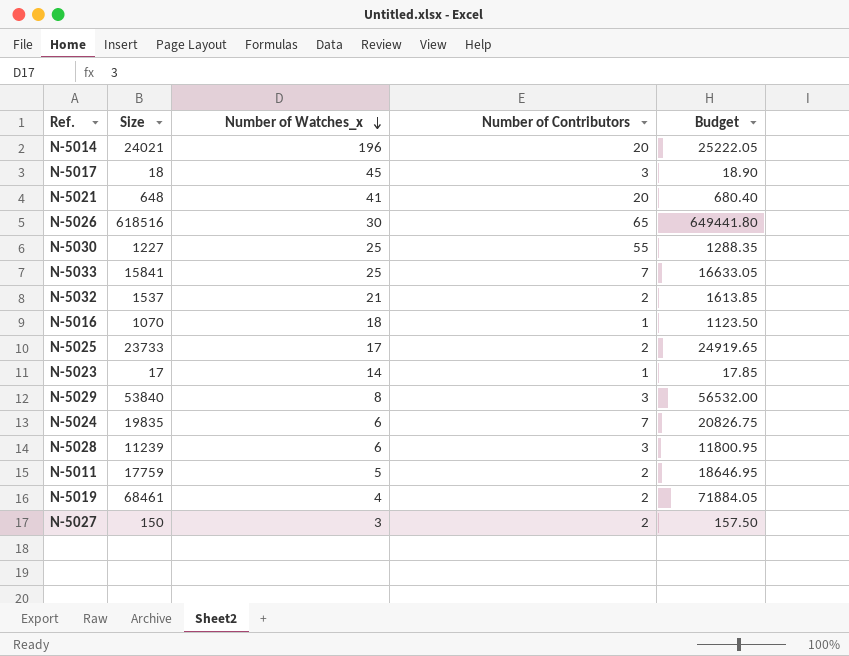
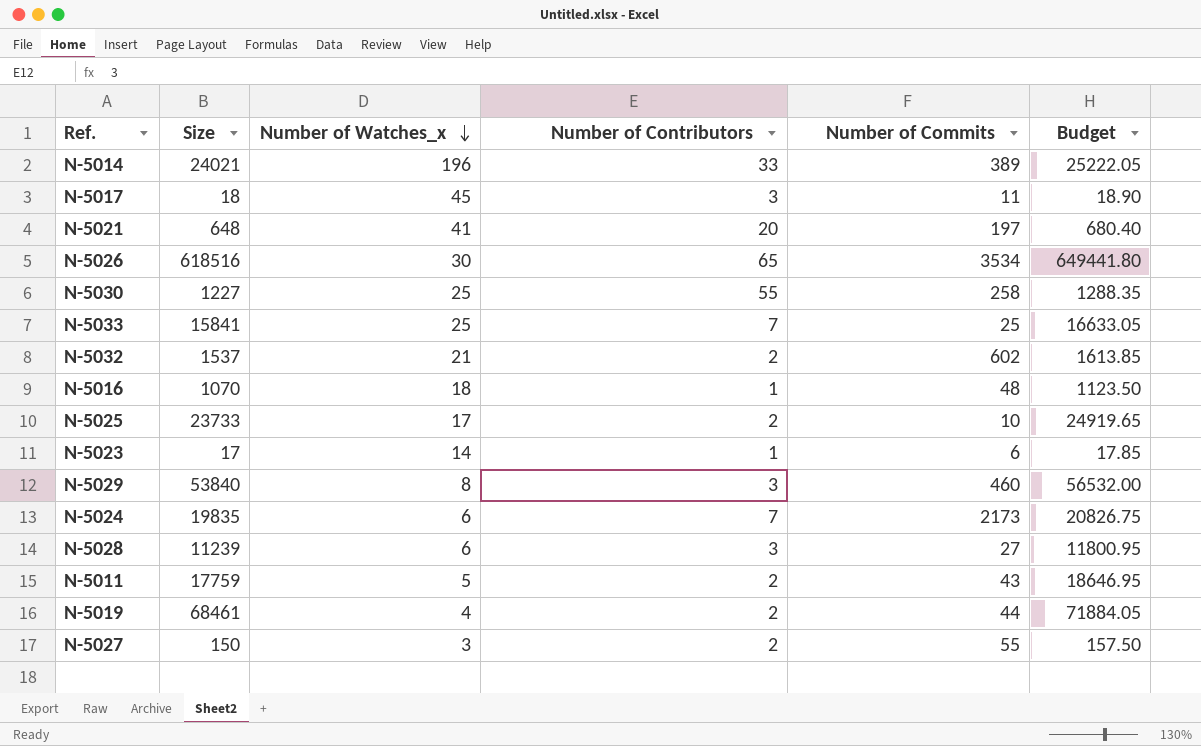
column Number of Commits | position: none -> 5
N-5014 | Number of Contributors: 20 -> 33

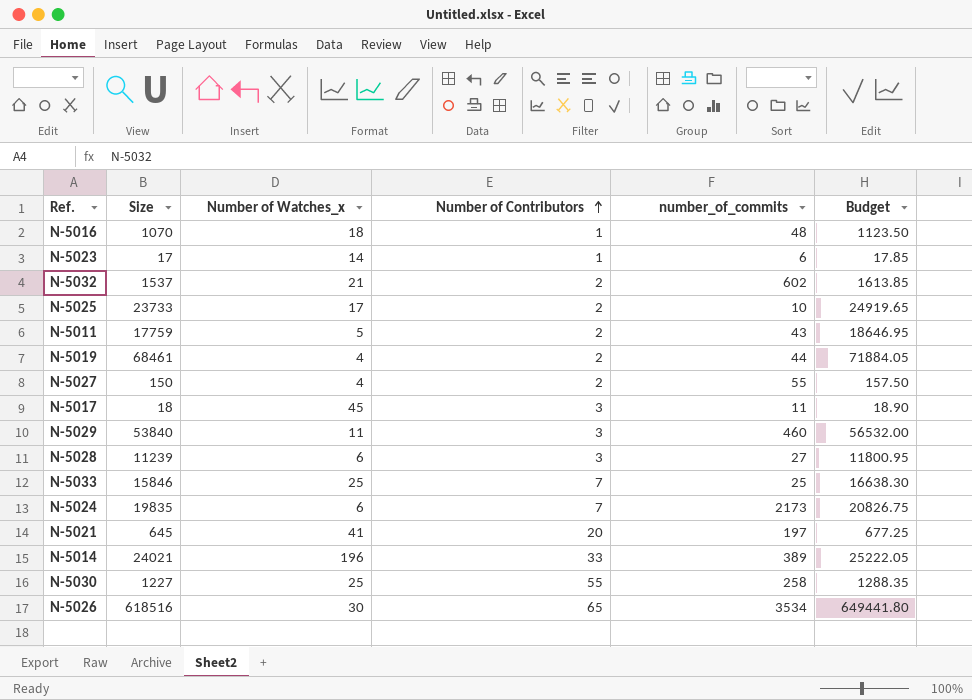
row order: Number of Watches_x descending -> Number of Contributors ascending
column name: Number of Commits -> number_of_commits
N-5027 | Number of Watches_x: 3 -> 4
N-5029 | Number of Watches_x: 8 -> 11
N-5033 | Size: 15841 -> 15846
N-5033 | Budget: 16633.05 -> 16638.30
N-5021 | Size: 648 -> 645
N-5021 | Budget: 680.40 -> 677.25

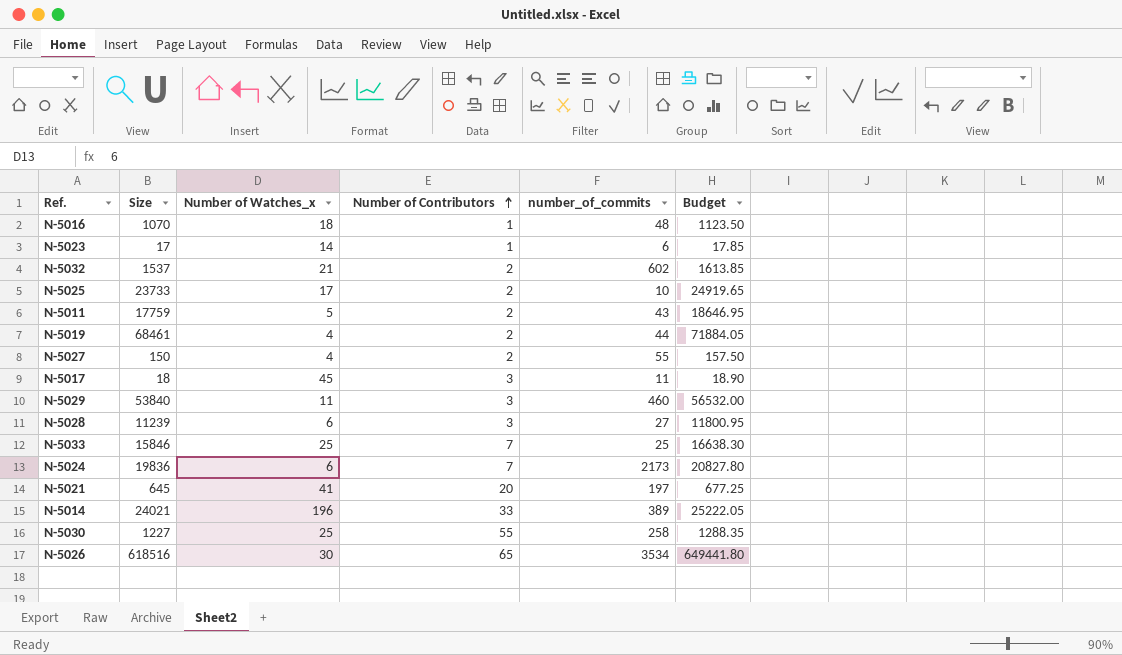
N-5024 | Size: 19835 -> 19836
N-5024 | Budget: 20826.75 -> 20827.80

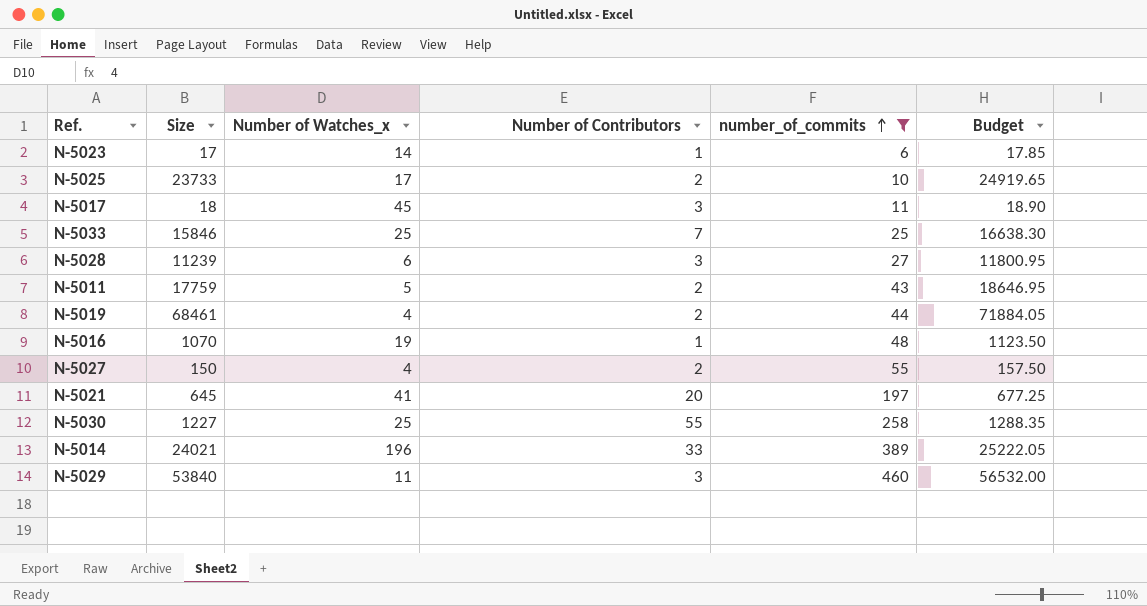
filter: none -> number_of_commits <= 460
row order: Number of Contributors ascending -> number_of_commits ascending
N-5016 | Number of Watches_x: 18 -> 19

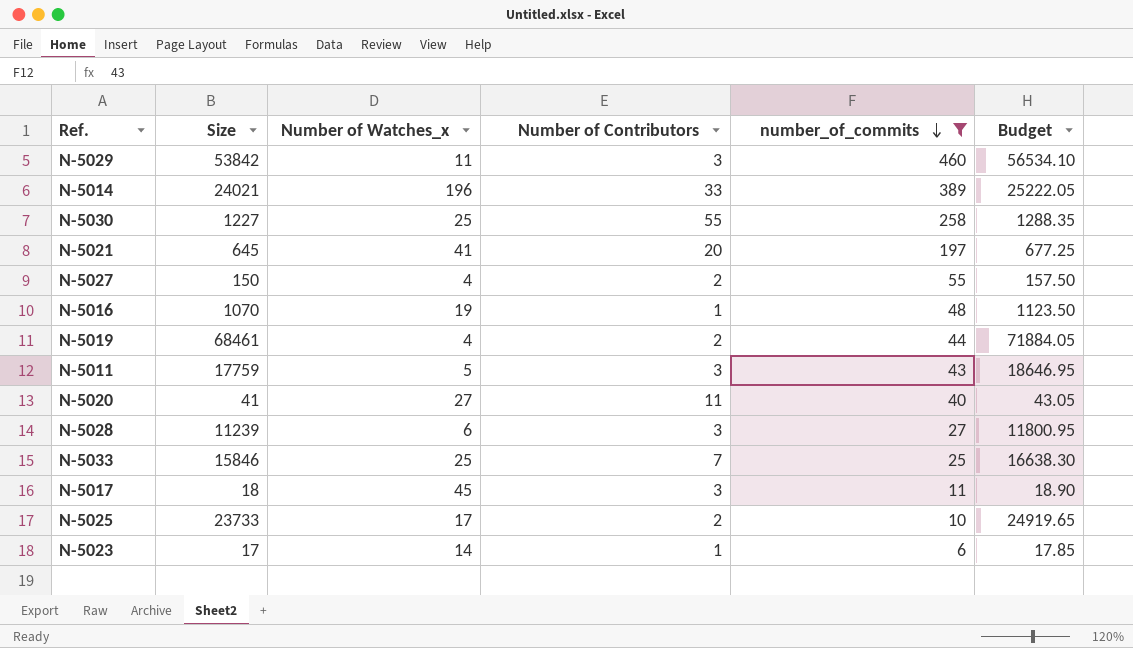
row order: number_of_commits ascending -> number_of_commits descending
N-5029 | Size: 53840 -> 53842
N-5029 | Budget: 56532.00 -> 56534.10
N-5011 | Number of Contributors: 2 -> 3
row N-5020: none -> 41 | 27 | 11 | 40 | 43.05

